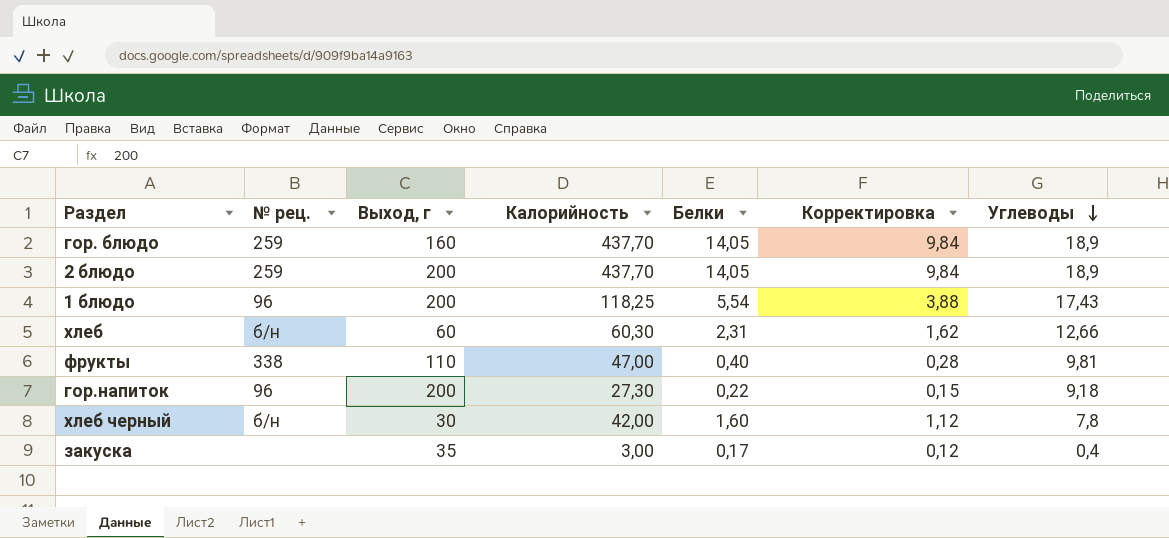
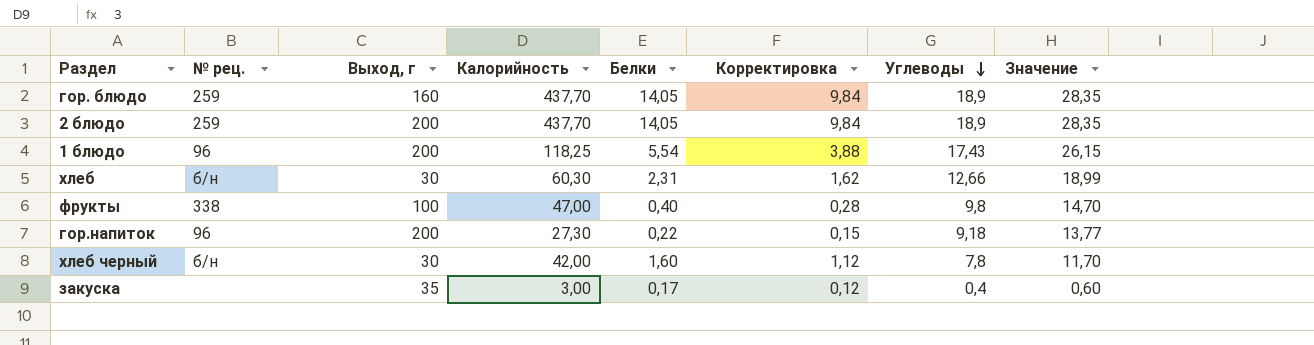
column Значение | formula: none -> [Углеводы] * 1,5
хлеб | Выход, г: 60 -> 30
фрукты | Выход, г: 110 -> 100
фрукты | Углеводы: 9,81 -> 9,8

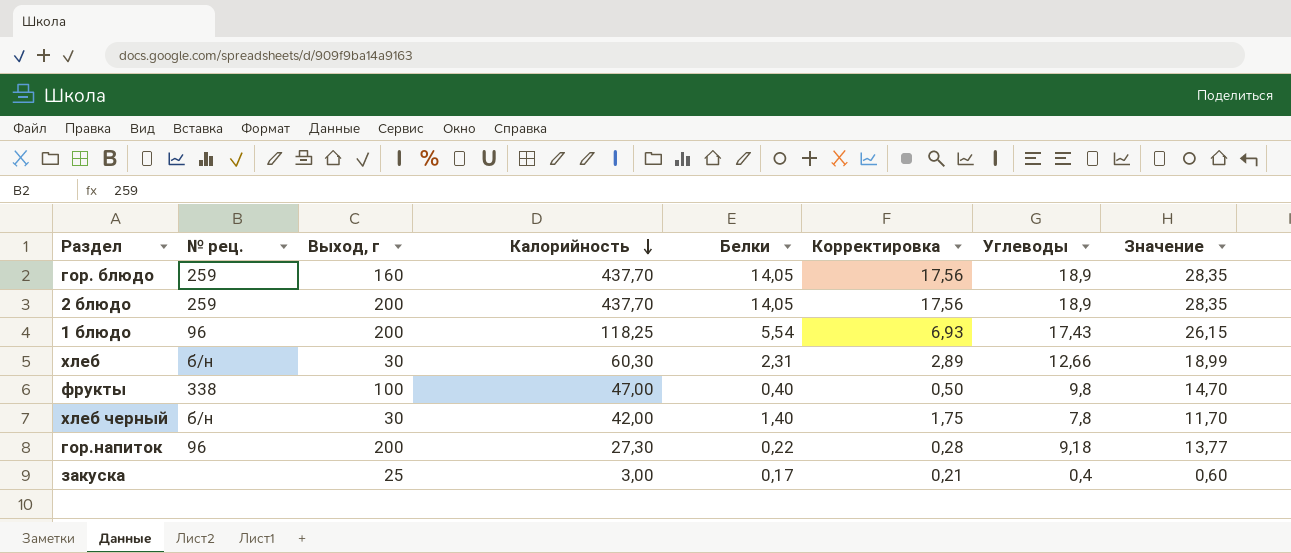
row order: Углеводы descending -> Калорийность descending
column Корректировка | formula: [Белки] * 0,7 -> [Белки] * 1,25
хлеб черный | Белки: 1,60 -> 1,40
закуска | Выход, г: 35 -> 25

